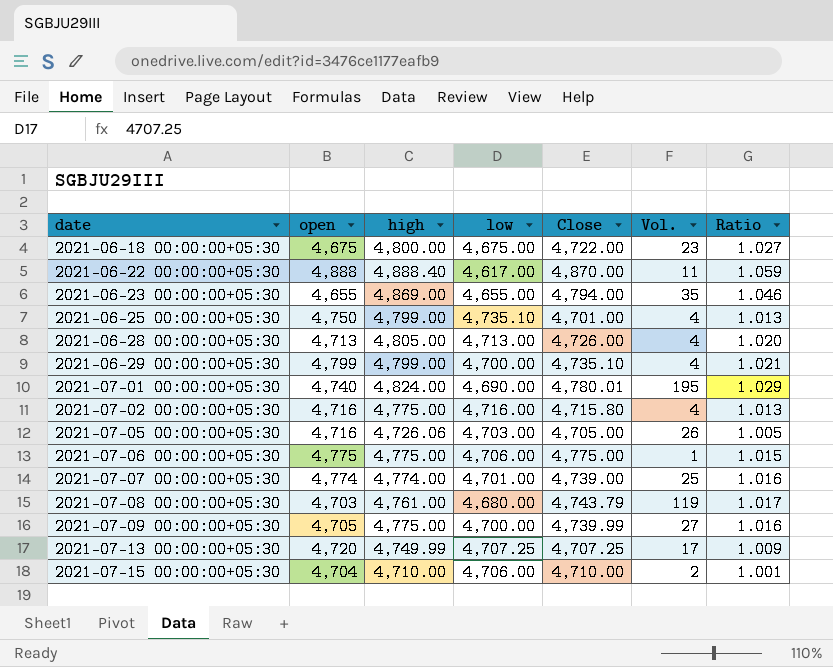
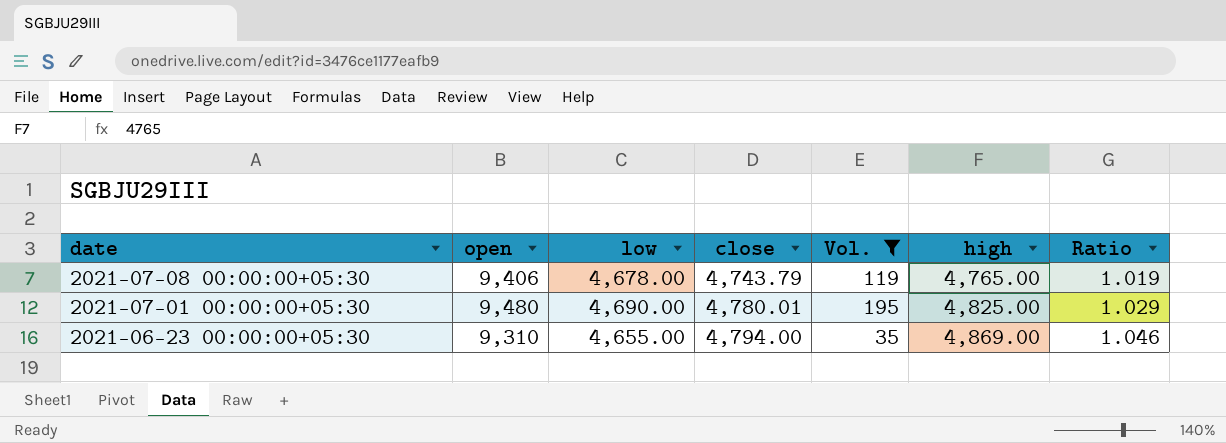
filter: none -> Vol. >= 35
row order: date ascending -> date descending
column name: Close -> close
column high | position: 3 -> 6
2021-07-08 00:00:00+05:30 | open: 4,703 -> 9,406
2021-07-08 00:00:00+05:30 | low: 4,680.00 -> 4,678.00
2021-07-08 00:00:00+05:30 | high: 4,761.00 -> 4,765.00
2021-07-08 00:00:00+05:30 | Ratio: 1.017 -> 1.019
2021-07-01 00:00:00+05:30 | open: 4,740 -> 9,480
2021-07-01 00:00:00+05:30 | high: 4,824.00 -> 4,825.00
2021-06-23 00:00:00+05:30 | open: 4,655 -> 9,310

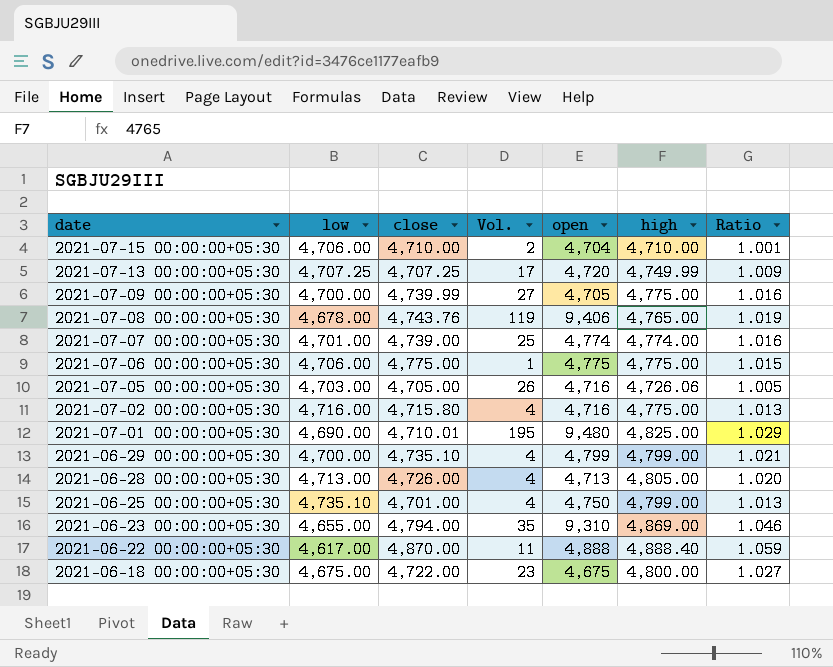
filter: Vol. >= 35 -> none
column open | position: 2 -> 5
2021-07-08 00:00:00+05:30 | close: 4,743.79 -> 4,743.76
2021-07-01 00:00:00+05:30 | close: 4,780.01 -> 4,710.01

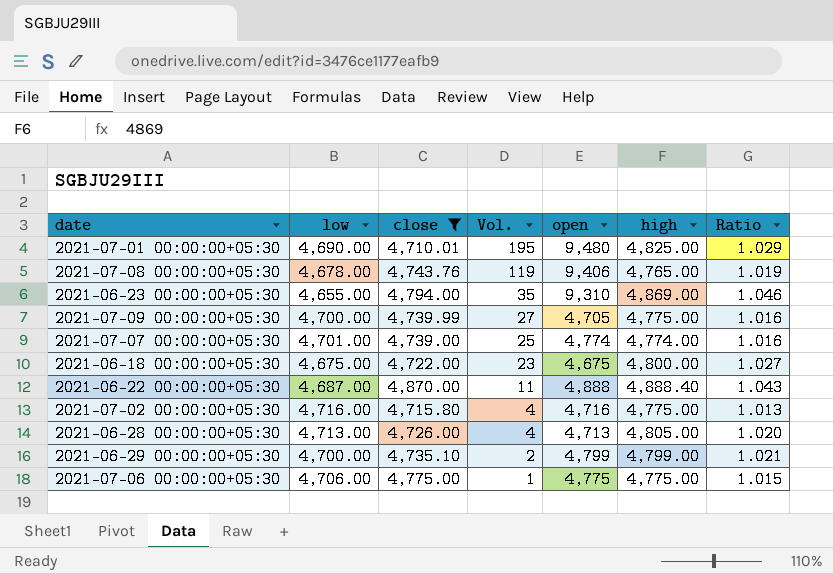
filter: none -> close >= 4,710.01
row order: date descending -> Vol. descending
2021-06-22 00:00:00+05:30 | low: 4,617.00 -> 4,687.00
2021-06-22 00:00:00+05:30 | Ratio: 1.059 -> 1.043
2021-06-29 00:00:00+05:30 | Vol.: 4 -> 2

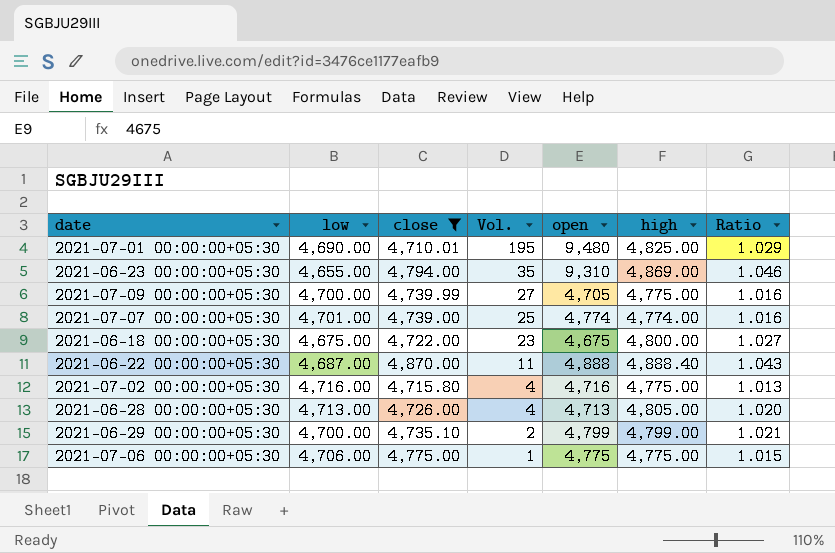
row 2021-07-08 00:00:00+05:30: 4,678.00 | 4,743.76 | 119 | 9,406 | 4,765.00 | 1.019 -> none

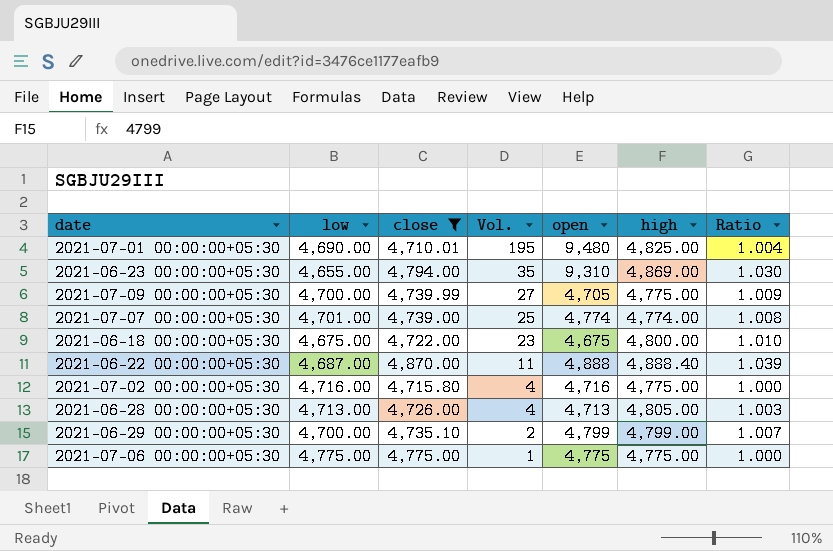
column Ratio | formula: [high] / [low] -> [close] / [low]
2021-07-06 00:00:00+05:30 | low: 4,706.00 -> 4,775.00

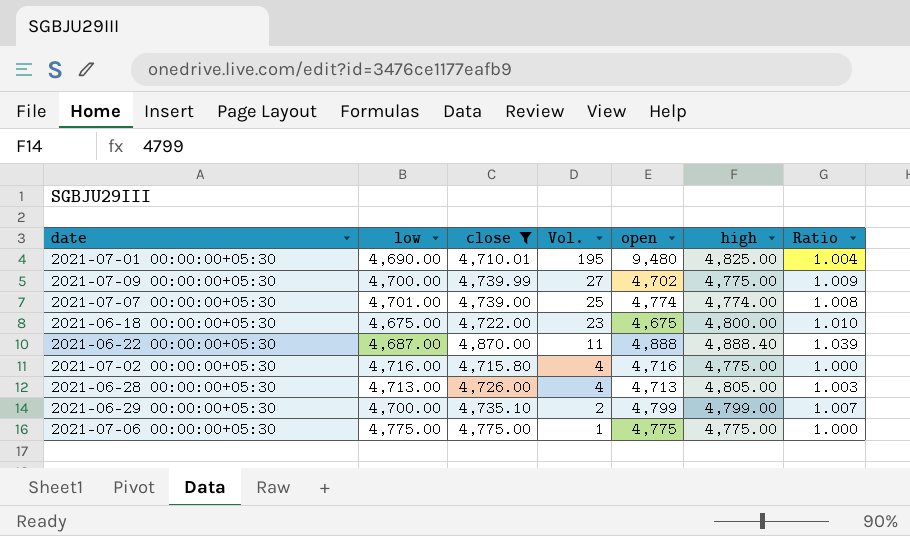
row 2021-06-23 00:00:00+05:30: 4,655.00 | 4,794.00 | 35 | 9,310 | 4,869.00 | 1.030 -> none
2021-07-09 00:00:00+05:30 | open: 4,705 -> 4,702

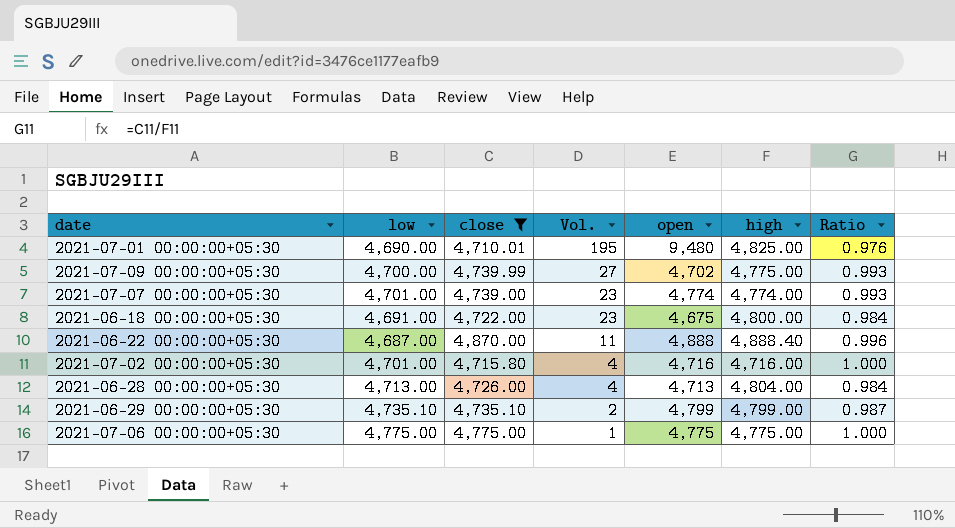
column Ratio | formula: [close] / [low] -> [close] / [high]
2021-07-07 00:00:00+05:30 | Vol.: 25 -> 23
2021-06-18 00:00:00+05:30 | low: 4,675.00 -> 4,691.00
2021-07-02 00:00:00+05:30 | low: 4,716.00 -> 4,701.00
2021-07-02 00:00:00+05:30 | high: 4,775.00 -> 4,716.00
2021-06-28 00:00:00+05:30 | high: 4,805.00 -> 4,804.00
2021-06-29 00:00:00+05:30 | low: 4,700.00 -> 4,735.10

